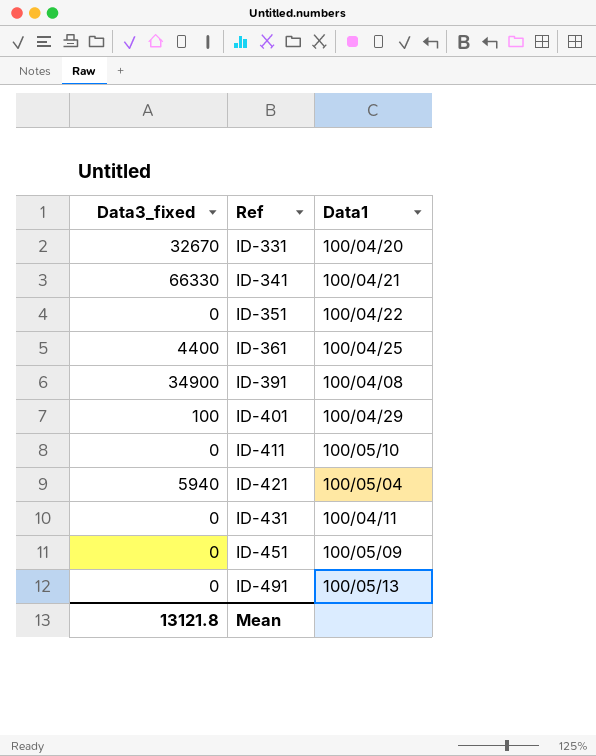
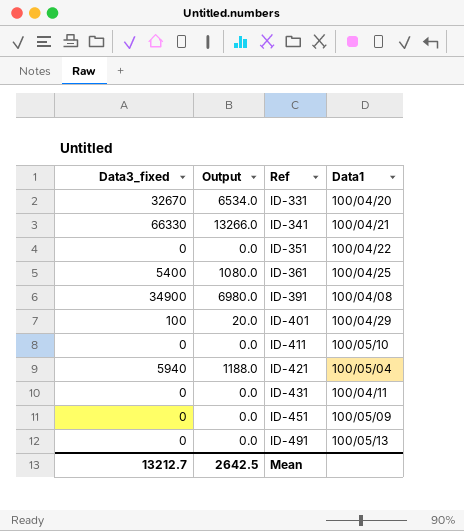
column Output | formula: none -> [Data3_fixed] * 0.2
ID-361 | Data3_fixed: 4400 -> 5400
Mean | Data3_fixed: 13121.8 -> 13212.7

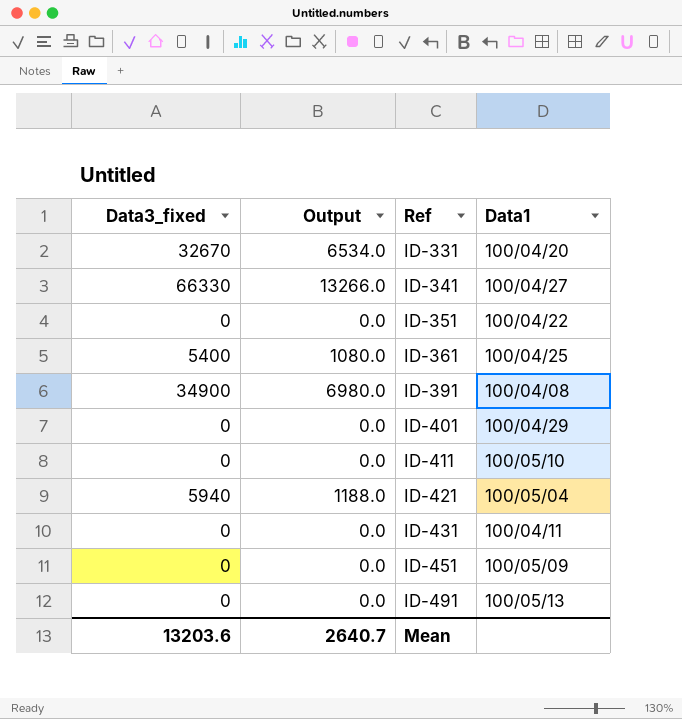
ID-341 | Data1: 100/04/21 -> 100/04/27
ID-401 | Data3_fixed: 100 -> 0
ID-401 | Output: 20.0 -> 0.0
Mean | Data3_fixed: 13212.7 -> 13203.6
Mean | Output: 2642.5 -> 2640.7

